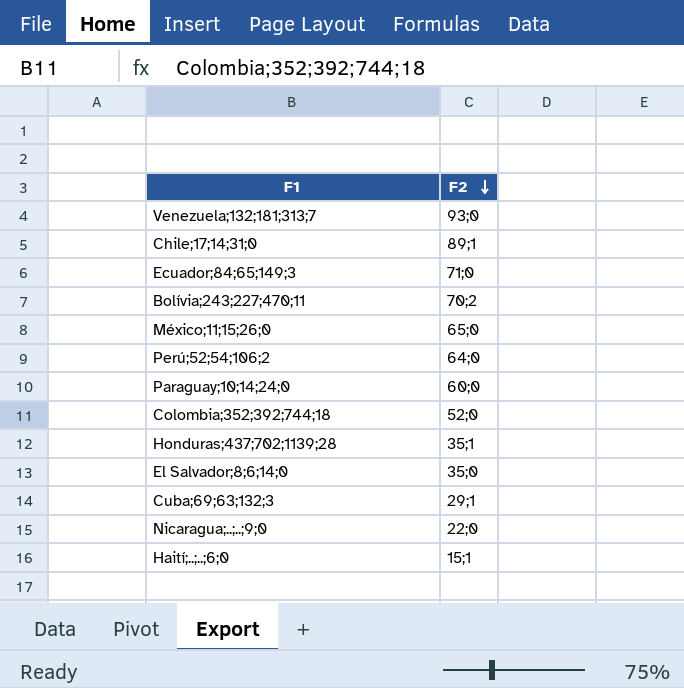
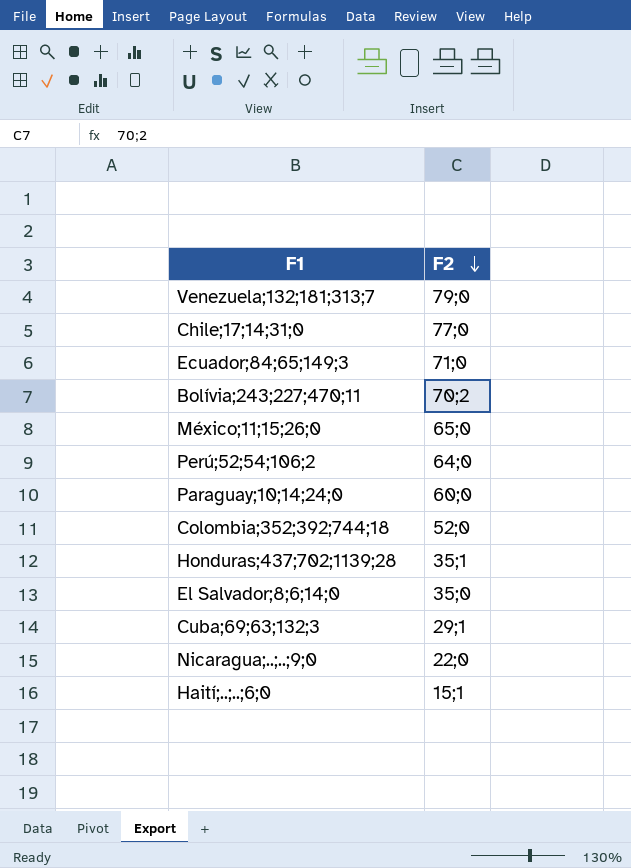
Venezuela;132;181;313;7 | F2: 93;0 -> 79;0
Chile;17;14;31;0 | F2: 89;1 -> 77;0

